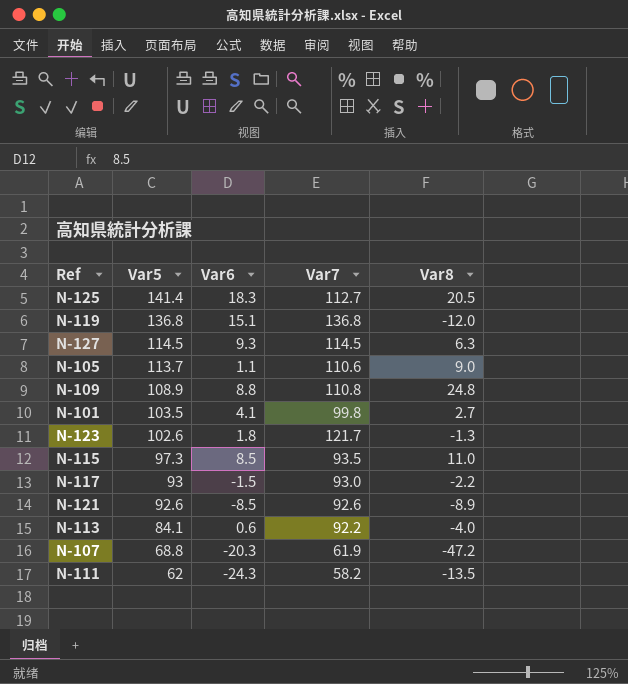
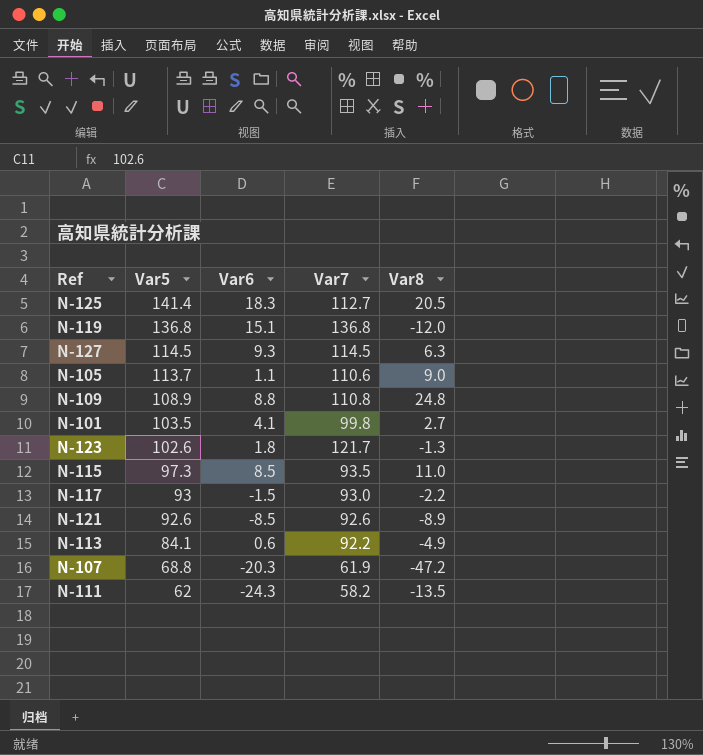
N-113 | Var8: -4.0 -> -4.9

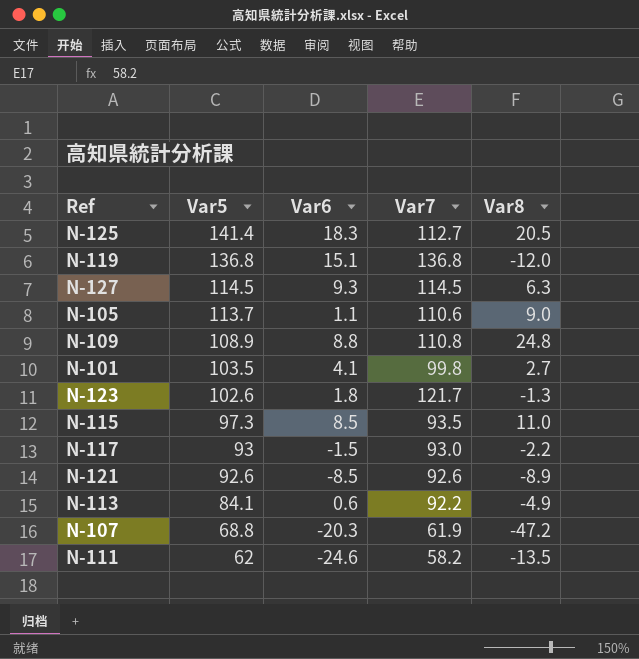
N-111 | Var6: -24.3 -> -24.6

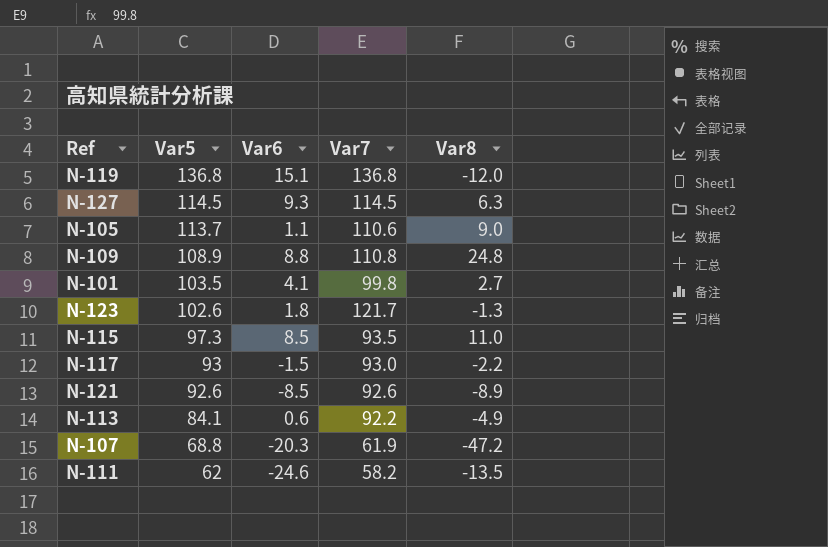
row N-125: 141.4 | 18.3 | 112.7 | 20.5 -> none

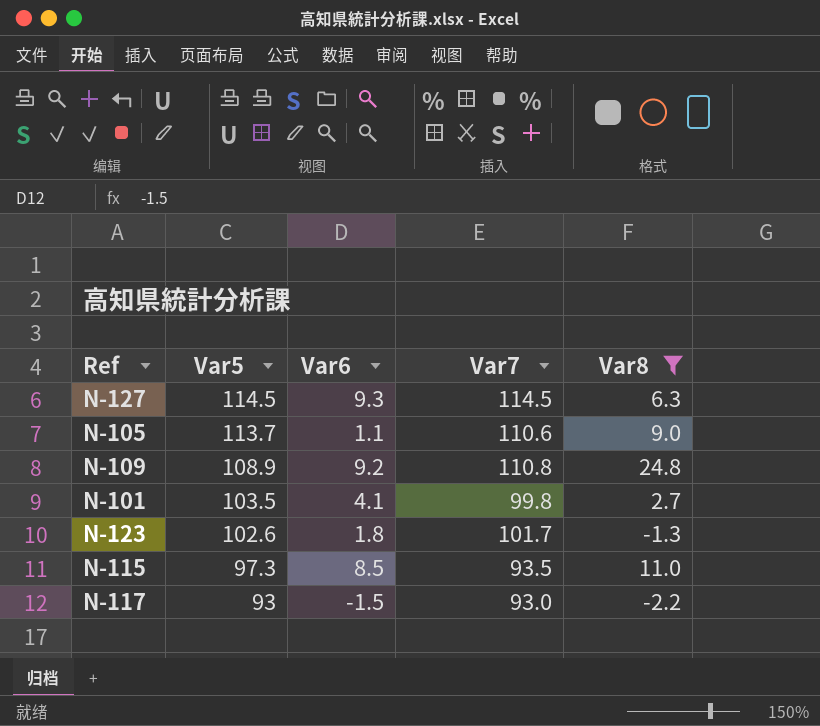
filter: none -> Var8 >= -2.2
N-109 | Var6: 8.8 -> 9.2
N-123 | Var7: 121.7 -> 101.7

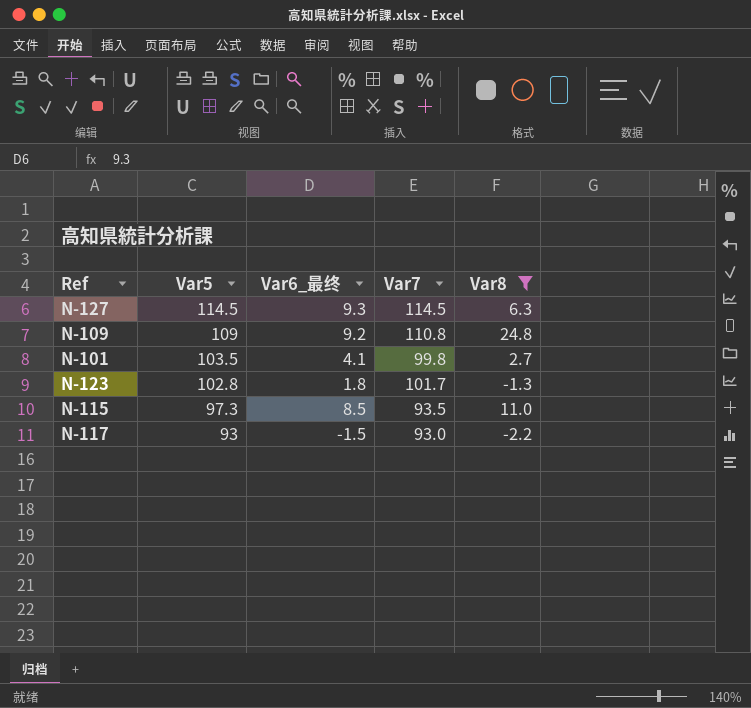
column name: Var6 -> Var6_最终
row N-105: 113.7 | 1.1 | 110.6 | 9.0 -> none
N-109 | Var5: 108.9 -> 109
N-123 | Var5: 102.6 -> 102.8

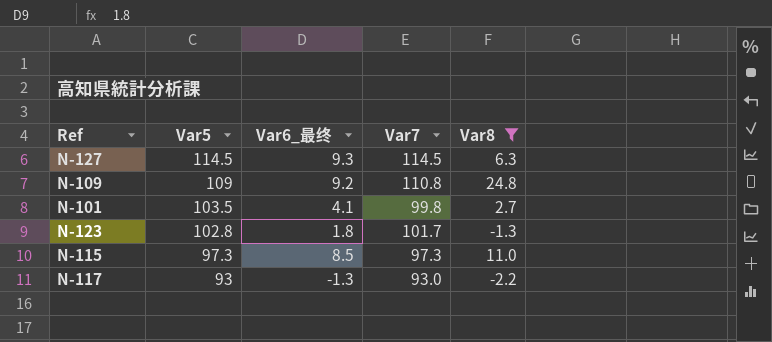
N-115 | Var7: 93.5 -> 97.3
N-117 | Var6_最终: -1.5 -> -1.3

